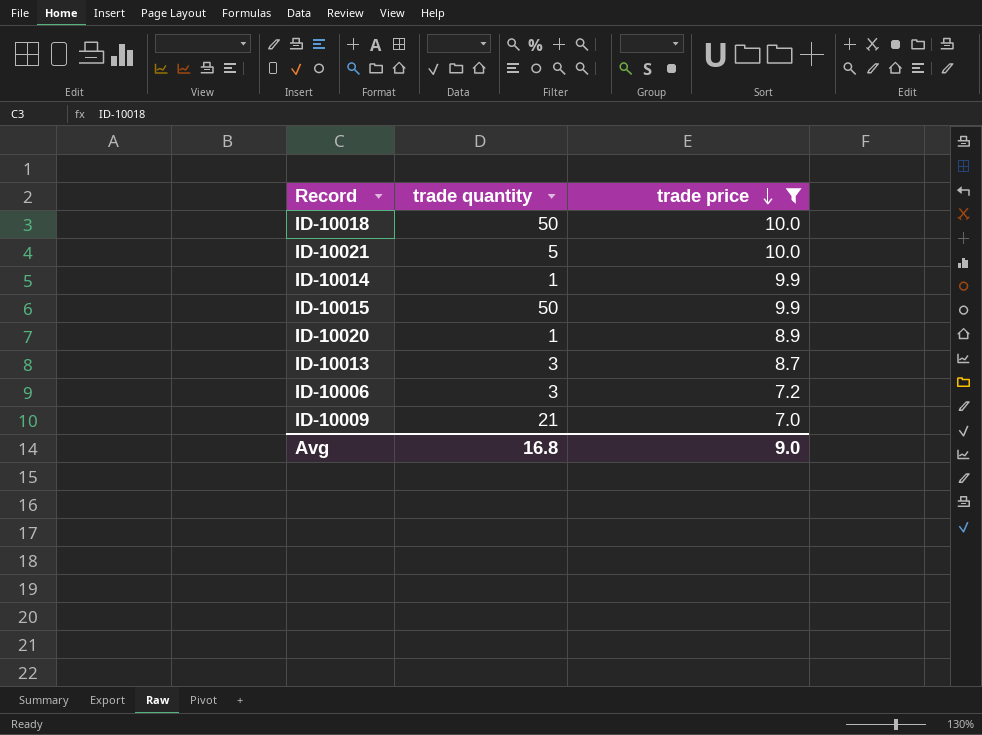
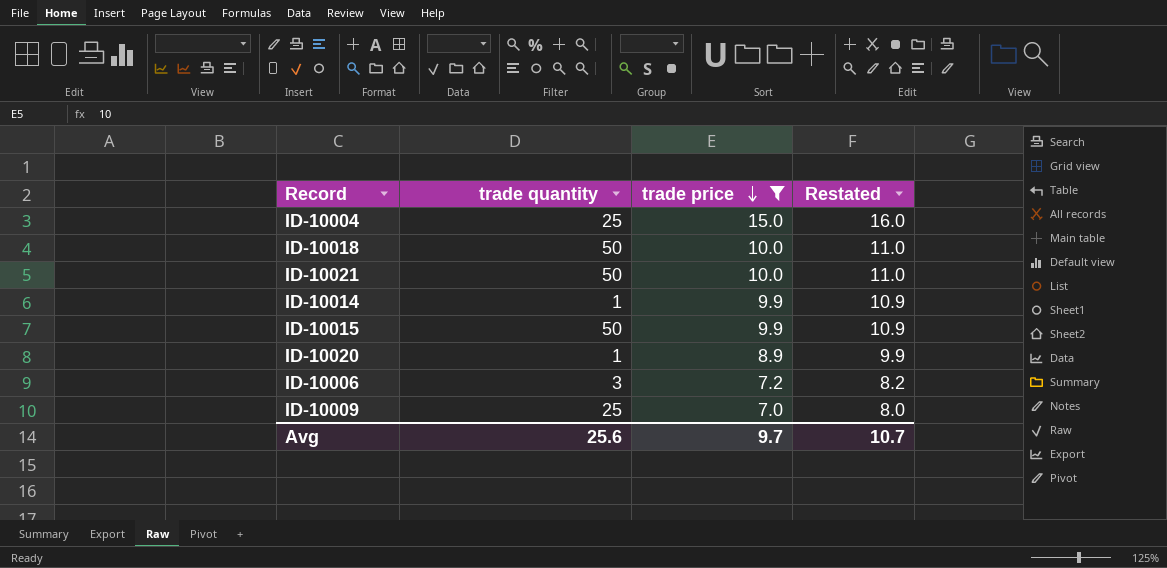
column Restated | formula: none -> [trade price] + 1
row ID-10013: 3 | 8.7 -> none
row ID-10004: none -> 25 | 15.0 | 16.0
ID-10021 | trade quantity: 5 -> 50
ID-10009 | trade quantity: 21 -> 25
Avg | trade quantity: 16.8 -> 25.6
Avg | trade price: 9.0 -> 9.7

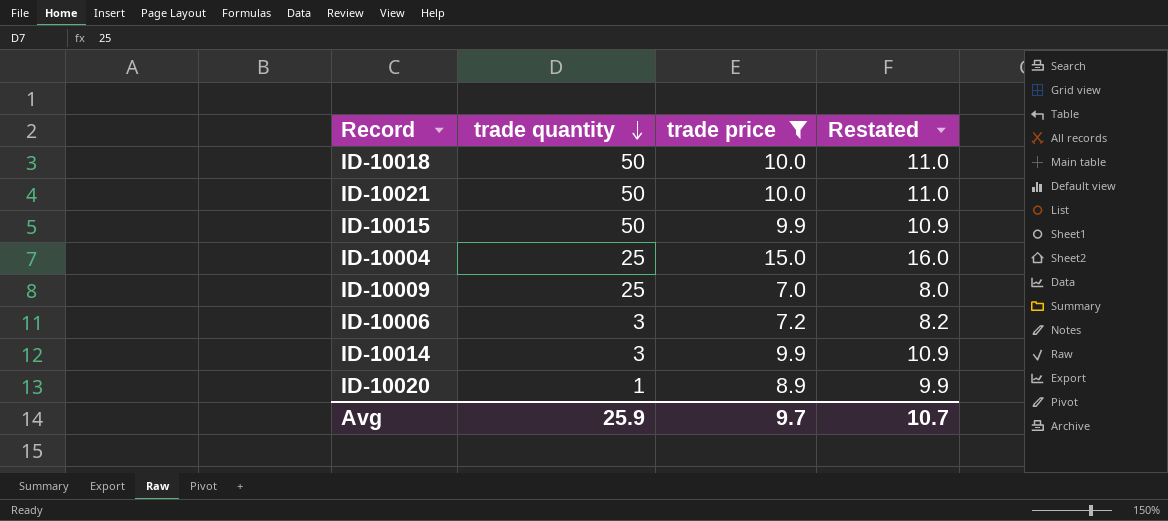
row order: trade price descending -> trade quantity descending
ID-10014 | trade quantity: 1 -> 3
Avg | trade quantity: 25.6 -> 25.9

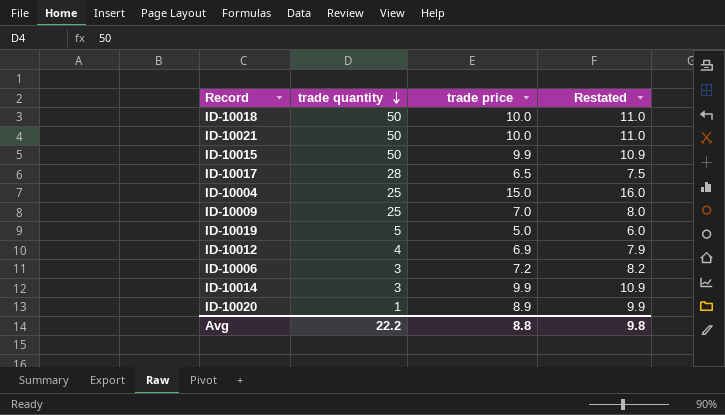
filter: trade price >= 7.0 -> none
Avg | trade quantity: 25.9 -> 22.2
Avg | trade price: 9.7 -> 8.8
Avg | Restated: 10.7 -> 9.8

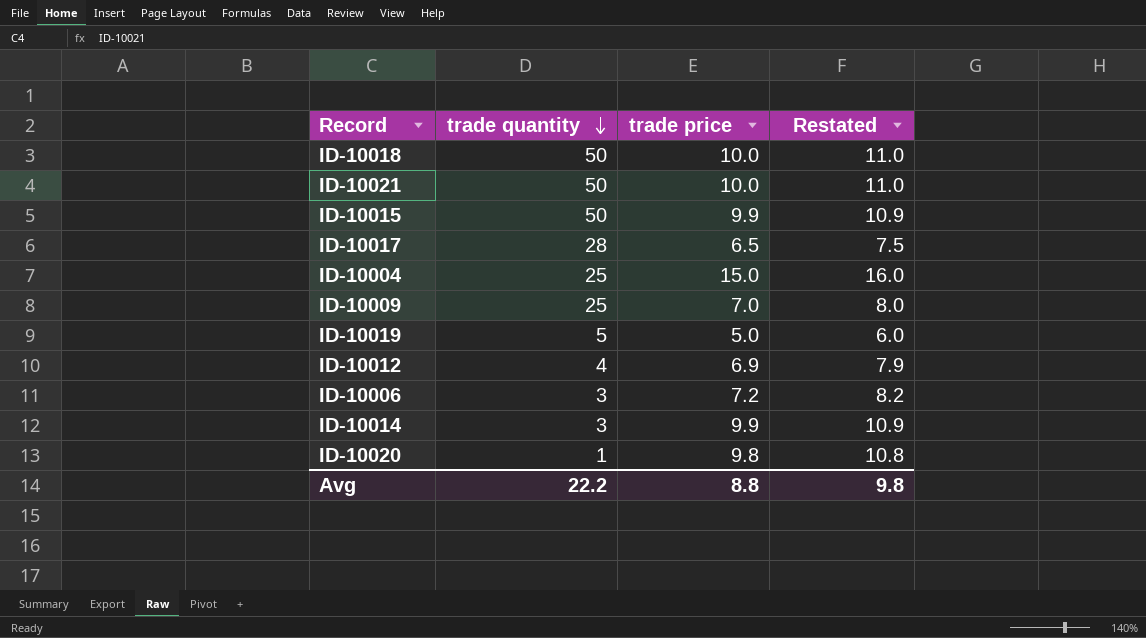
ID-10020 | trade price: 8.9 -> 9.8
ID-10020 | Restated: 9.9 -> 10.8

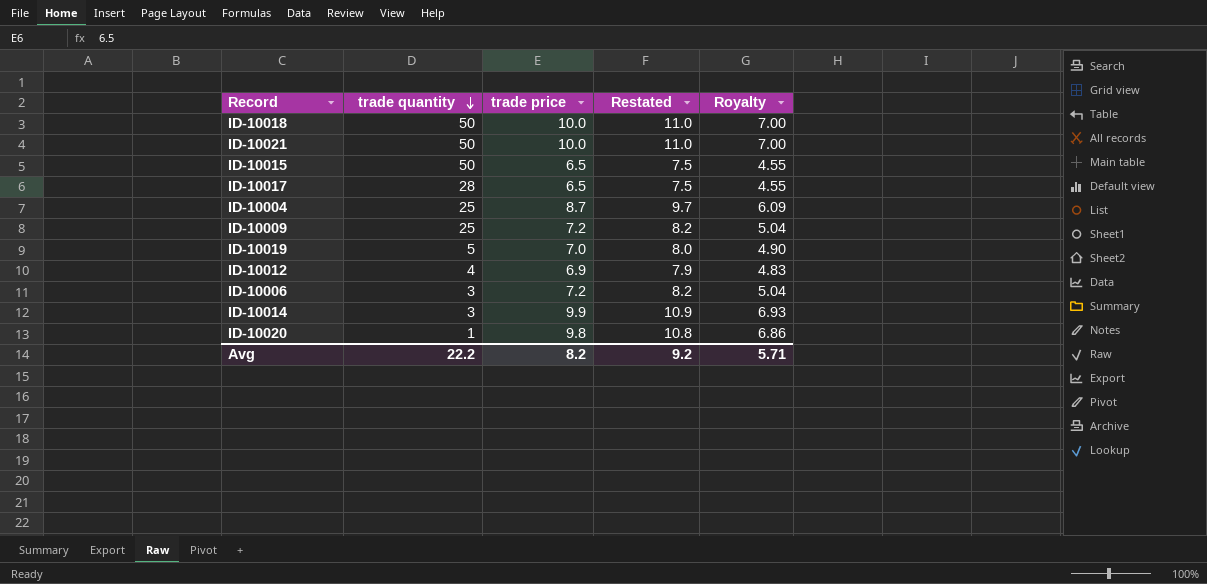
column Royalty | formula: none -> [trade price] * 0.7
ID-10015 | trade price: 9.9 -> 6.5
ID-10015 | Restated: 10.9 -> 7.5
ID-10004 | trade price: 15.0 -> 8.7
ID-10004 | Restated: 16.0 -> 9.7
ID-10009 | trade price: 7.0 -> 7.2
ID-10009 | Restated: 8.0 -> 8.2
ID-10019 | trade price: 5.0 -> 7.0
ID-10019 | Restated: 6.0 -> 8.0
Avg | trade price: 8.8 -> 8.2
Avg | Restated: 9.8 -> 9.2

